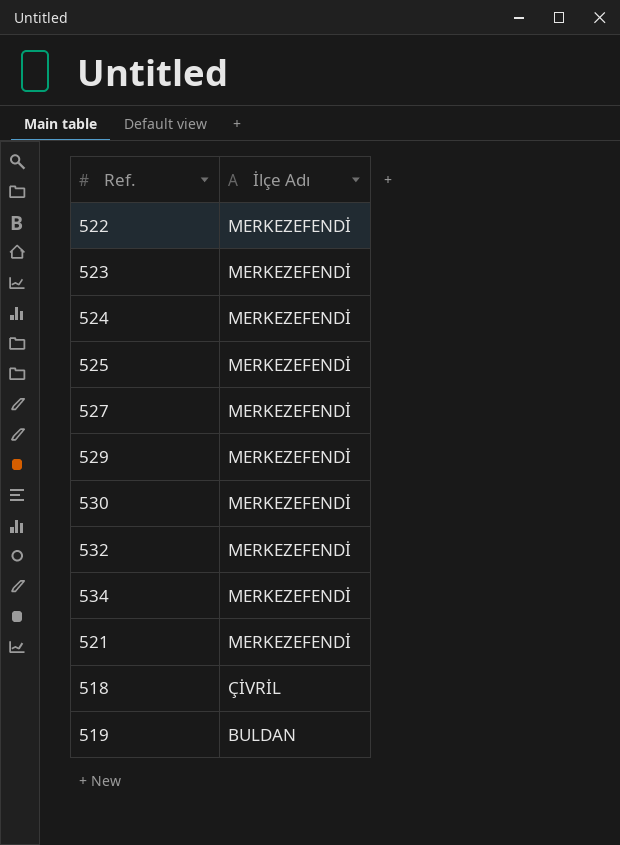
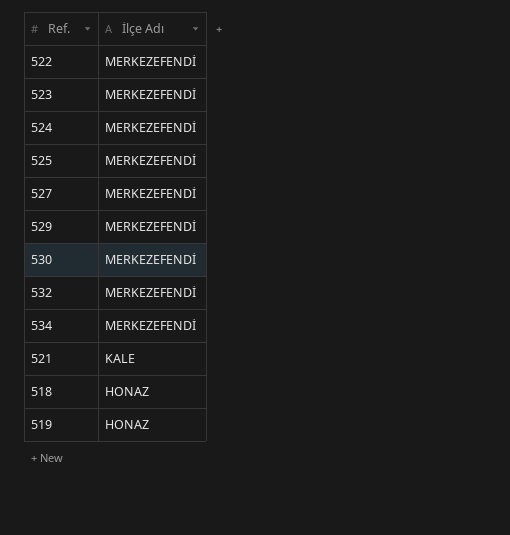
521 | İlçe Adı: MERKEZEFENDİ -> KALE
518 | İlçe Adı: ÇİVRİL -> HONAZ
519 | İlçe Adı: BULDAN -> HONAZ

